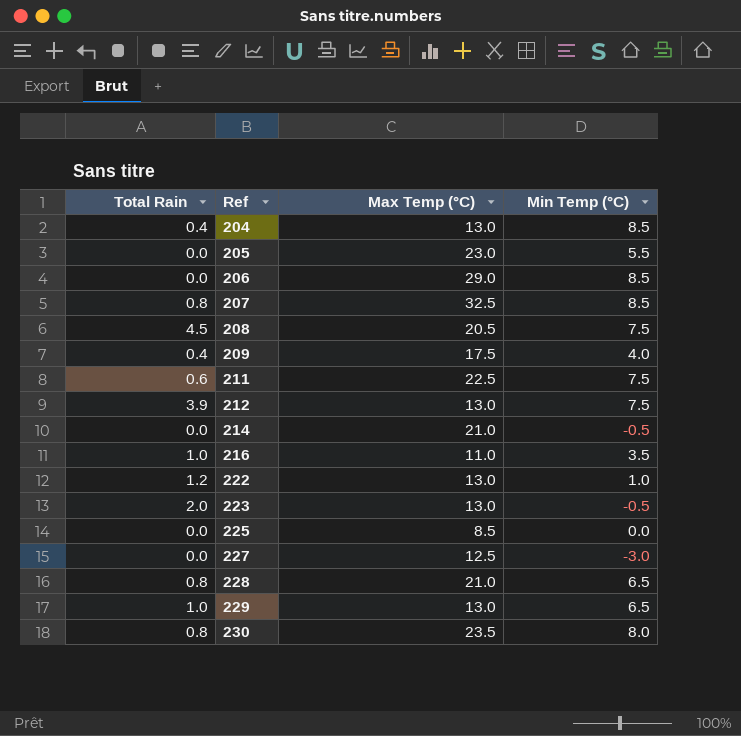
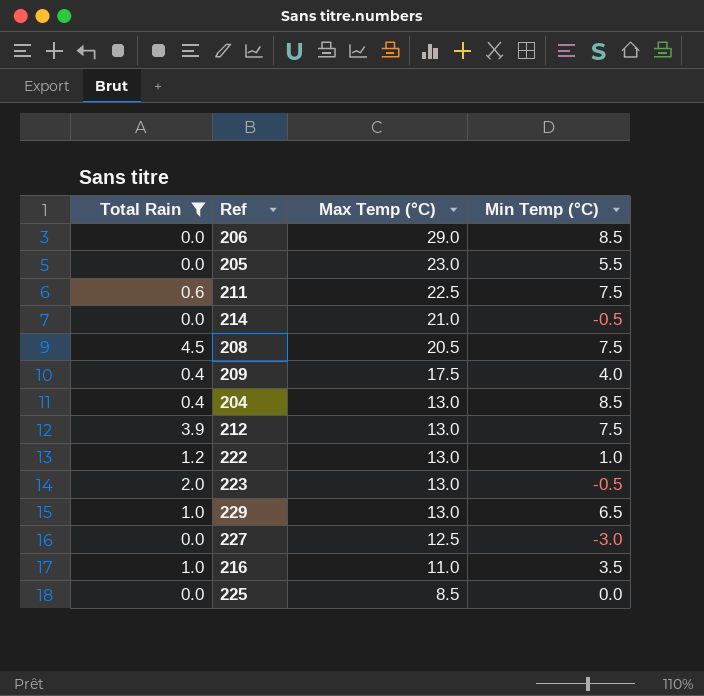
filter: none -> Total Rain != 0.8
row order: Ref ascending -> Max Temp (°C) descending

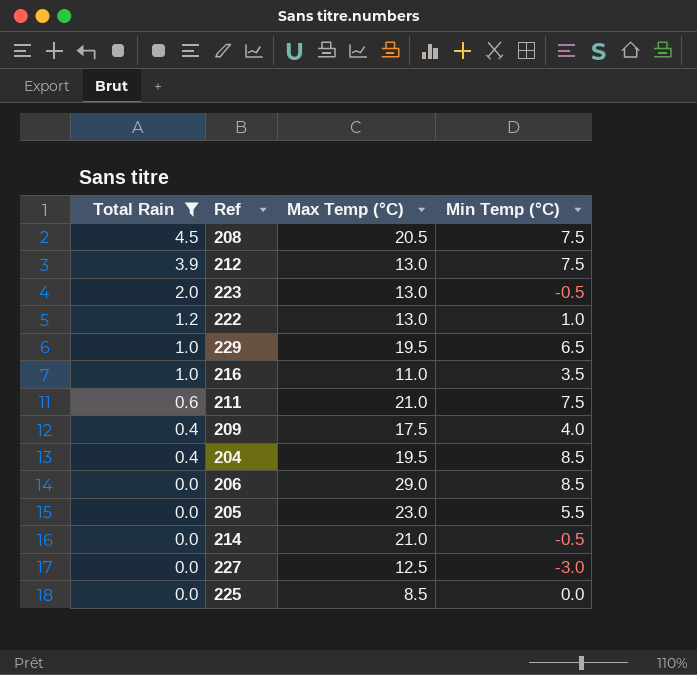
row order: Max Temp (°C) descending -> Total Rain descending
229 | Max Temp (°C): 13.0 -> 19.5
211 | Max Temp (°C): 22.5 -> 21.0
204 | Max Temp (°C): 13.0 -> 19.5

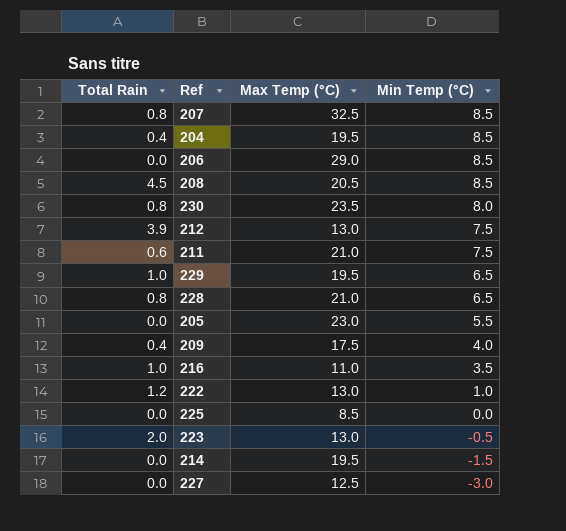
filter: Total Rain != 0.8 -> none
row order: Total Rain descending -> Min Temp (°C) descending
208 | Min Temp (°C): 7.5 -> 8.5
214 | Max Temp (°C): 21.0 -> 19.5
214 | Min Temp (°C): -0.5 -> -1.5

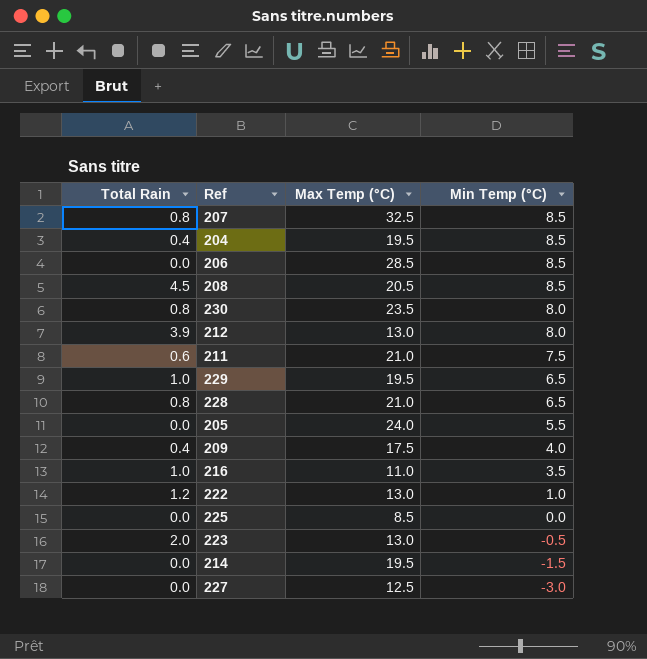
206 | Max Temp (°C): 29.0 -> 28.5
212 | Min Temp (°C): 7.5 -> 8.0
205 | Max Temp (°C): 23.0 -> 24.0

